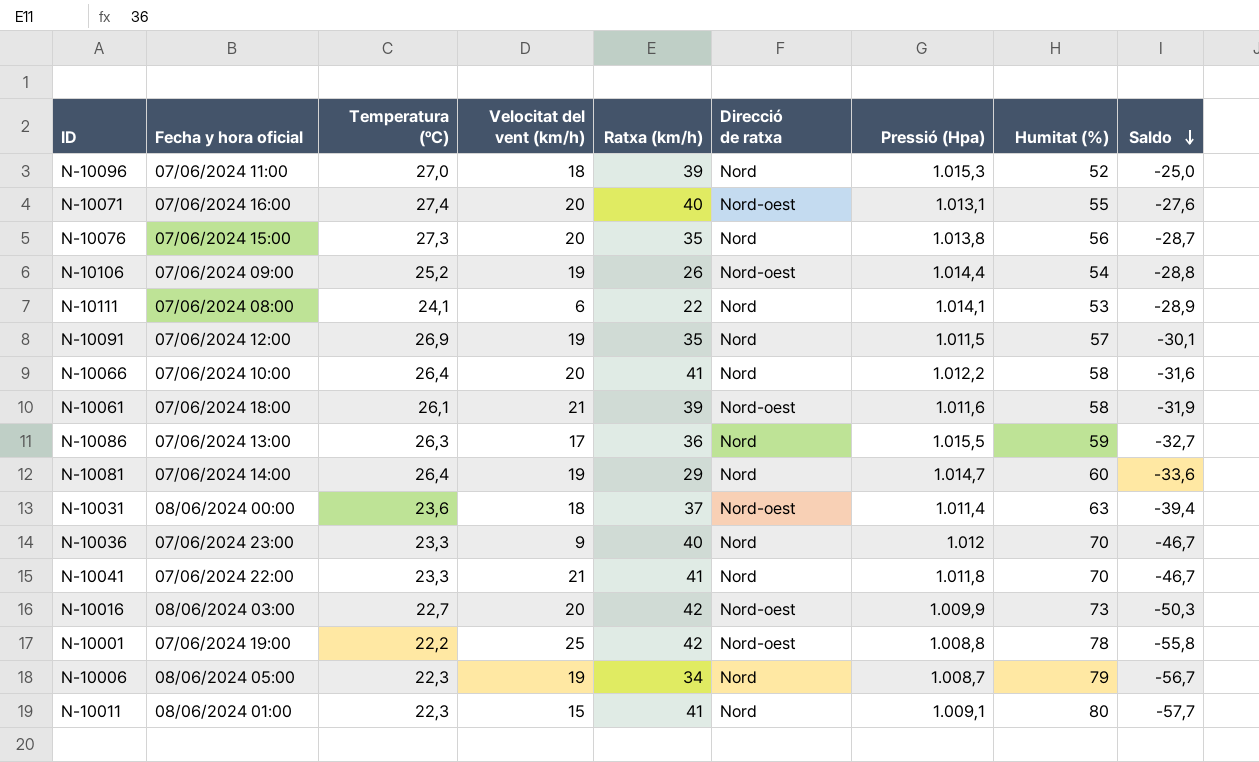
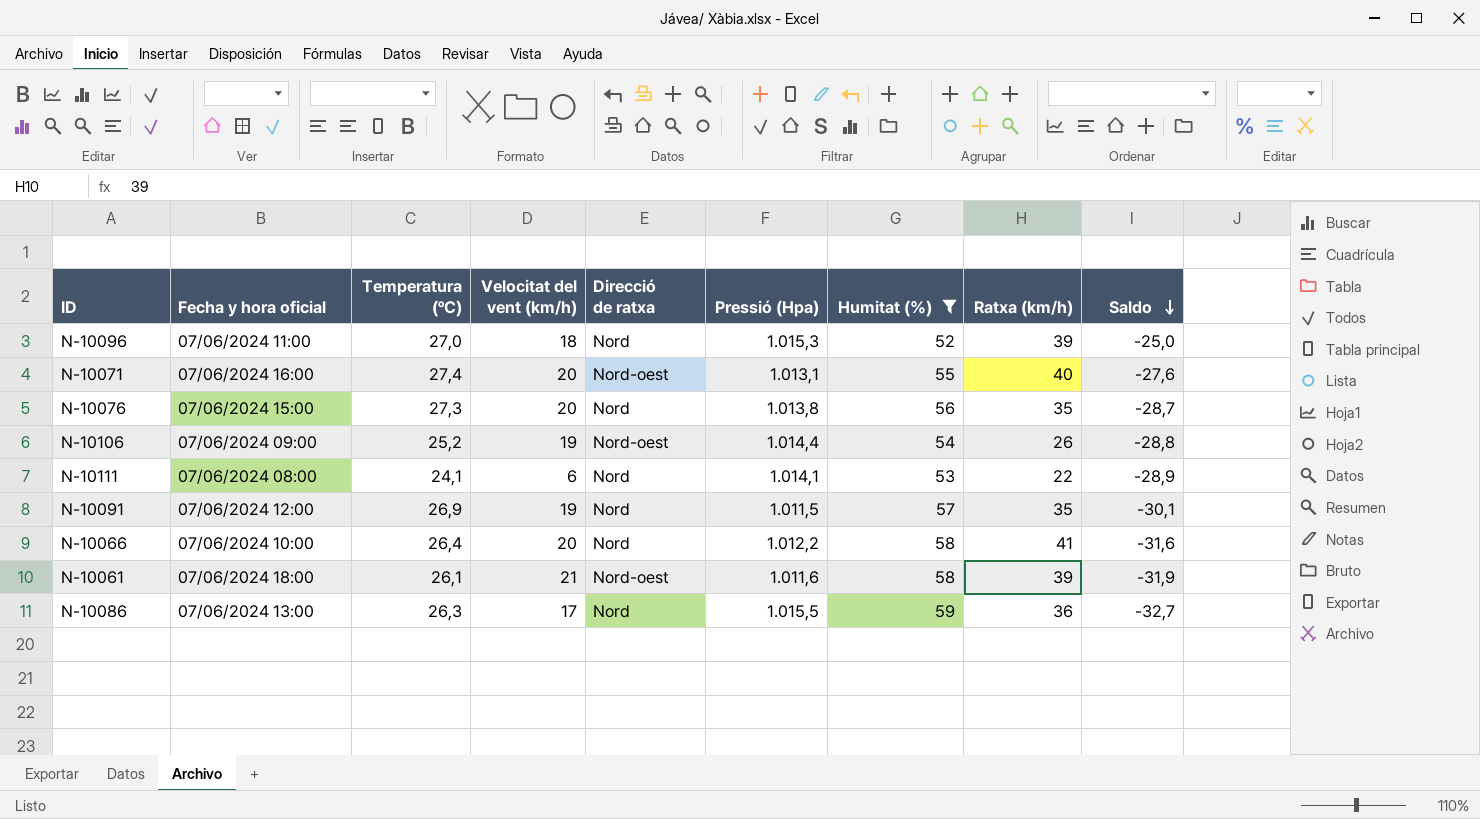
filter: none -> Humitat (%) <= 59
column Ratxa (km/h) | position: 5 -> 8

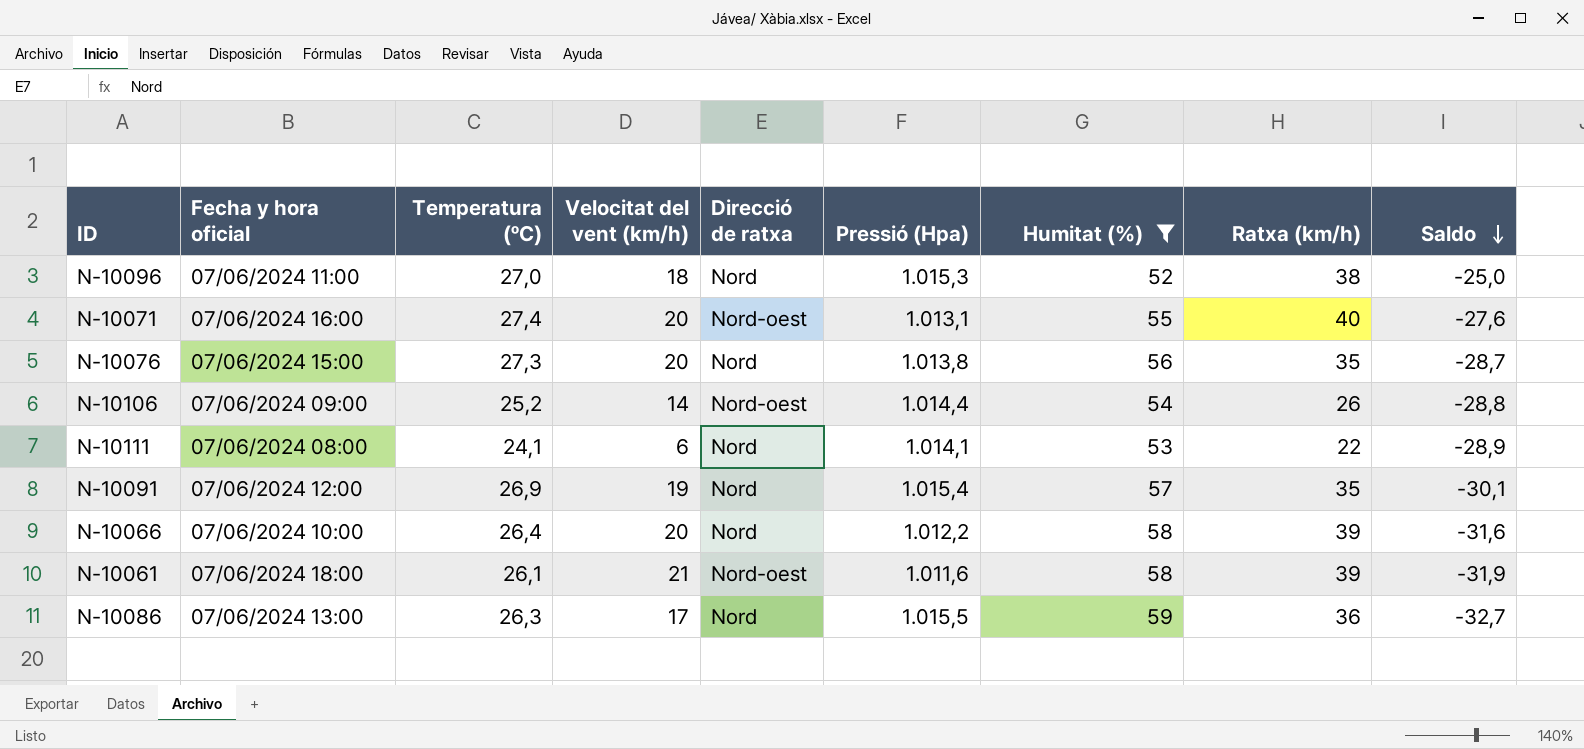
N-10096 | Ratxa (km/h): 39 -> 38
N-10106 | Velocitat del vent (km/h): 19 -> 14
N-10091 | Pressió (Hpa): 1.011,5 -> 1.015,4
N-10066 | Ratxa (km/h): 41 -> 39

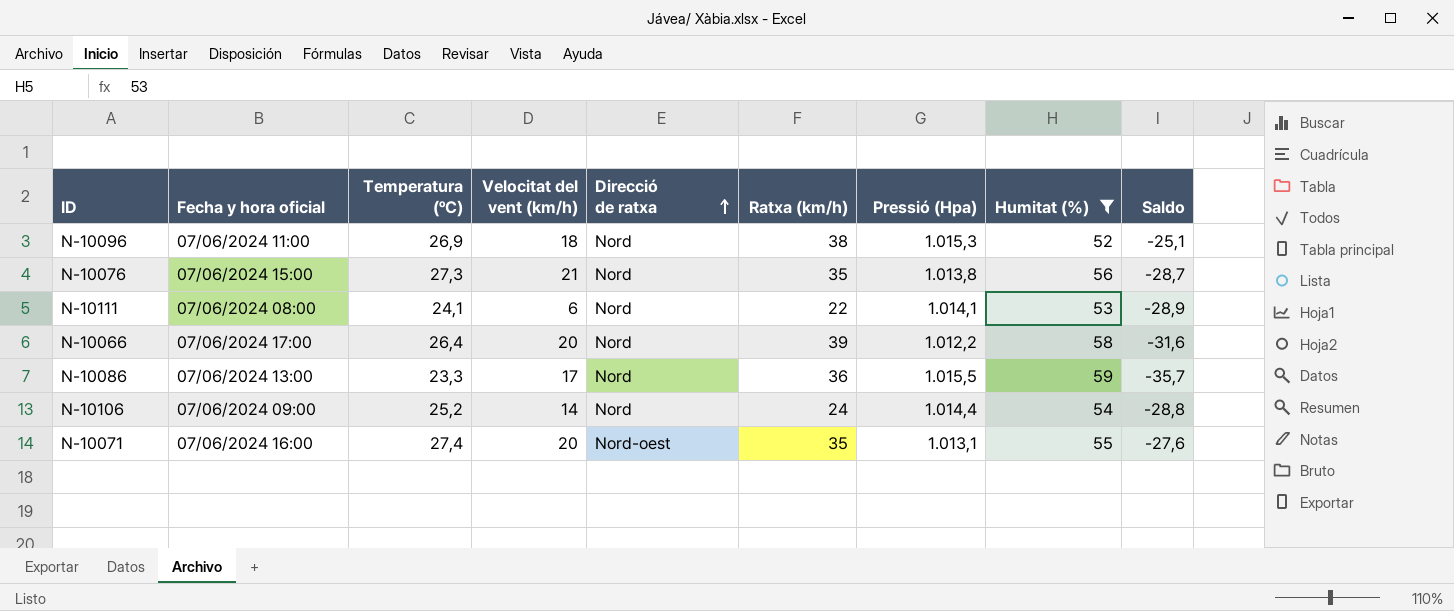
row order: Saldo descending -> Direcció de ratxa ascending
column Ratxa (km/h) | position: 8 -> 6
row N-10091: 07/06/2024 12:00 | 26,9 | 19 | Nord | 1.015,4 | 57 | 35 | -30,1 -> none
row N-10061: 07/06/2024 18:00 | 26,1 | 21 | Nord-oest | 1.011,6 | 58 | 39 | -31,9 -> none
N-10096 | Temperatura (ºC): 27,0 -> 26,9
N-10096 | Saldo: -25,0 -> -25,1
N-10076 | Velocitat del vent (km/h): 20 -> 21
N-10066 | Fecha y hora oficial: 07/06/2024 10:00 -> 07/06/2024 17:00
N-10086 | Temperatura (ºC): 26,3 -> 23,3
N-10086 | Saldo: -32,7 -> -35,7
N-10106 | Direcció de ratxa: Nord-oest -> Nord
N-10106 | Ratxa (km/h): 26 -> 24
N-10071 | Ratxa (km/h): 40 -> 35

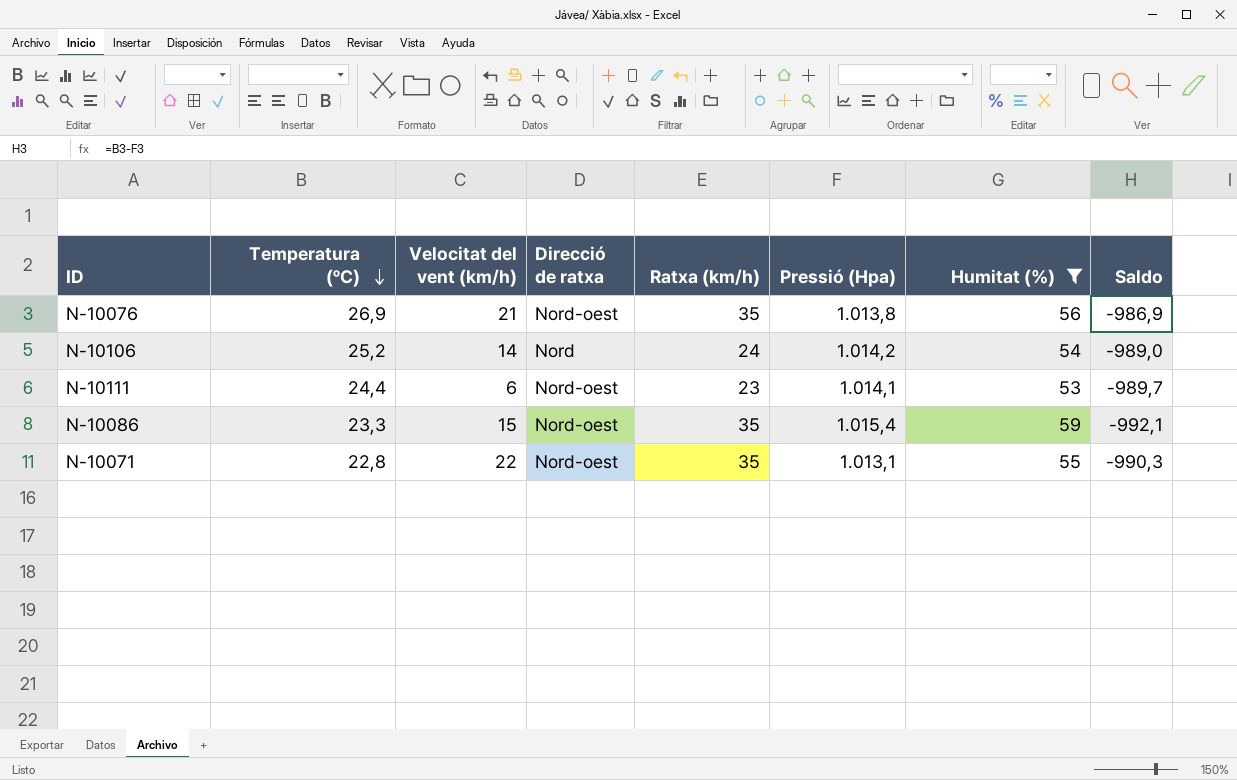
row order: Direcció de ratxa ascending -> Temperatura (ºC) descending
column Fecha y hora oficial | position: 2 -> none
column Saldo | formula: [Temperatura (ºC)] - [Humitat (%)] -> [Temperatura (ºC)] - [Pressió (Hpa)]
row N-10096: 07/06/2024 11:00 | 26,9 | 18 | Nord | 38 | 1.015,3 | 52 | -25,1 -> none
row N-10066: 07/06/2024 17:00 | 26,4 | 20 | Nord | 39 | 1.012,2 | 58 | -31,6 -> none
N-10076 | Temperatura (ºC): 27,3 -> 26,9
N-10076 | Direcció de ratxa: Nord -> Nord-oest
N-10106 | Pressió (Hpa): 1.014,4 -> 1.014,2
N-10111 | Temperatura (ºC): 24,1 -> 24,4
N-10111 | Direcció de ratxa: Nord -> Nord-oest
N-10111 | Ratxa (km/h): 22 -> 23
N-10086 | Velocitat del vent (km/h): 17 -> 15
N-10086 | Direcció de ratxa: Nord -> Nord-oest
N-10086 | Ratxa (km/h): 36 -> 35
N-10086 | Pressió (Hpa): 1.015,5 -> 1.015,4
N-10071 | Temperatura (ºC): 27,4 -> 22,8
N-10071 | Velocitat del vent (km/h): 20 -> 22

